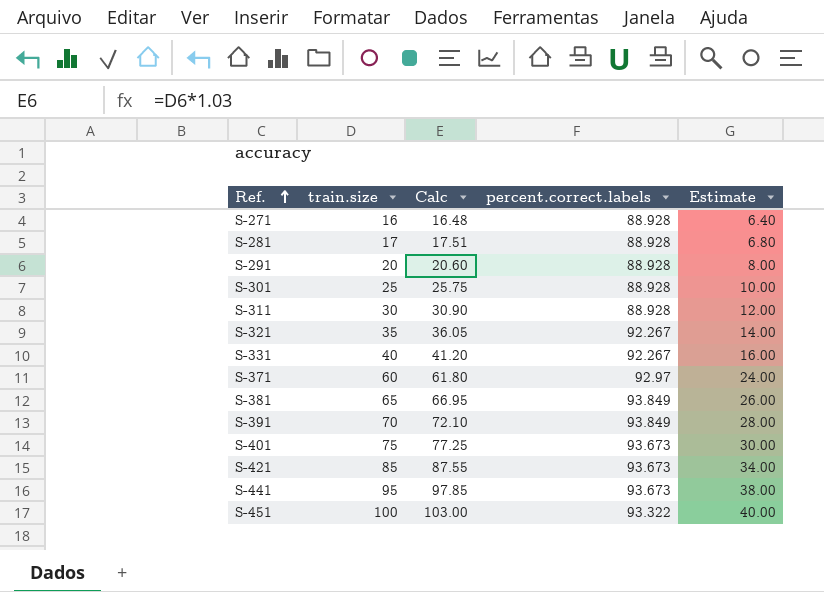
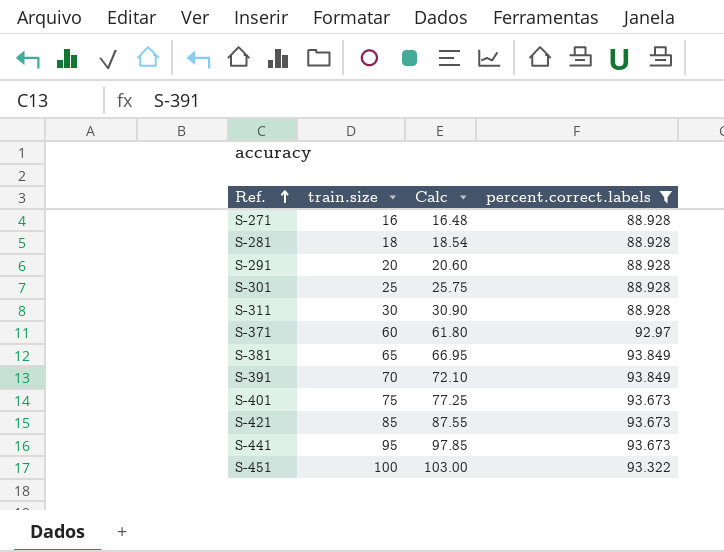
filter: none -> percent.correct.labels != 92.267
column Estimate | formula: [train.size] * 0.4 -> none
S-281 | train.size: 17 -> 18
S-281 | Calc: 17.51 -> 18.54

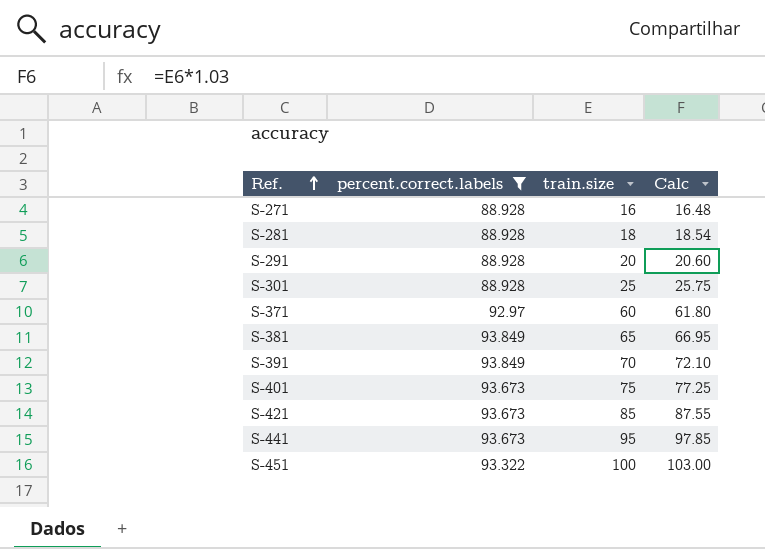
column percent.correct.labels | position: 4 -> 2
row S-311: 30 | 30.90 | 88.928 -> none

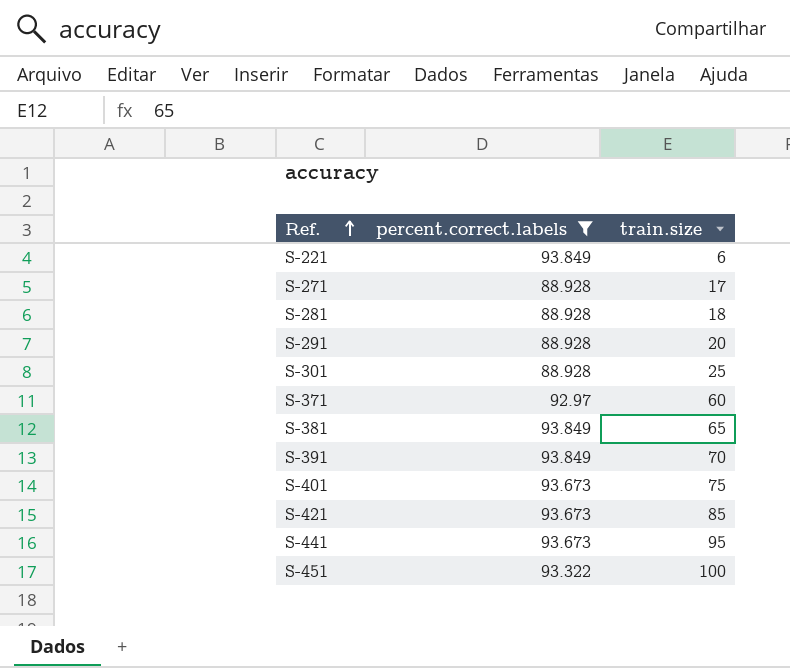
column Calc | formula: [train.size] * 1.03 -> none
row S-221: none -> 93.849 | 6
S-271 | train.size: 16 -> 17

